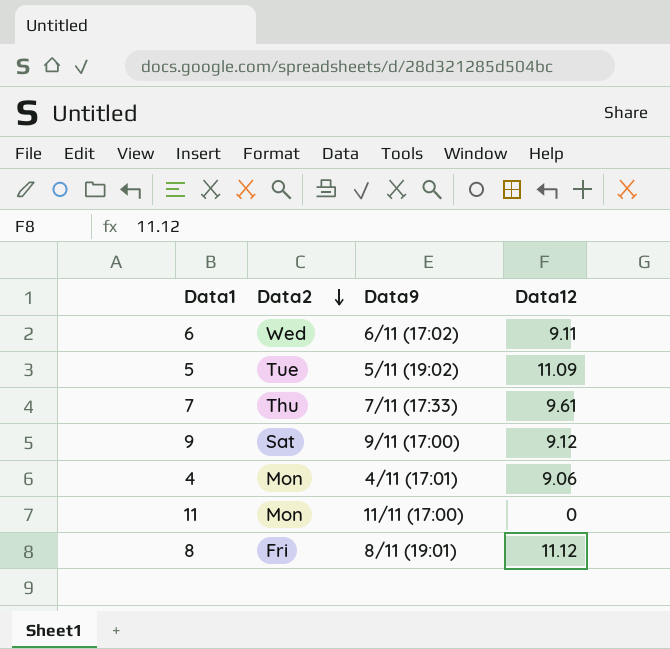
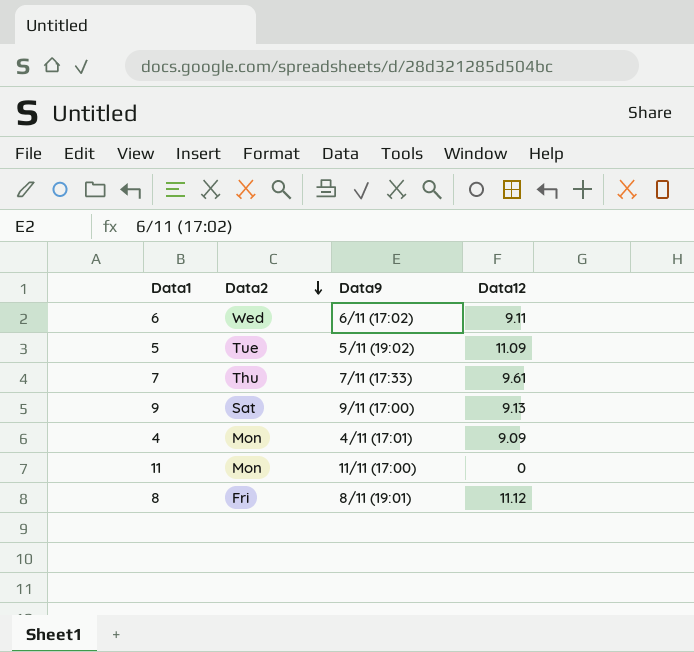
9 | Data12: 9.12 -> 9.13
4 | Data12: 9.06 -> 9.09

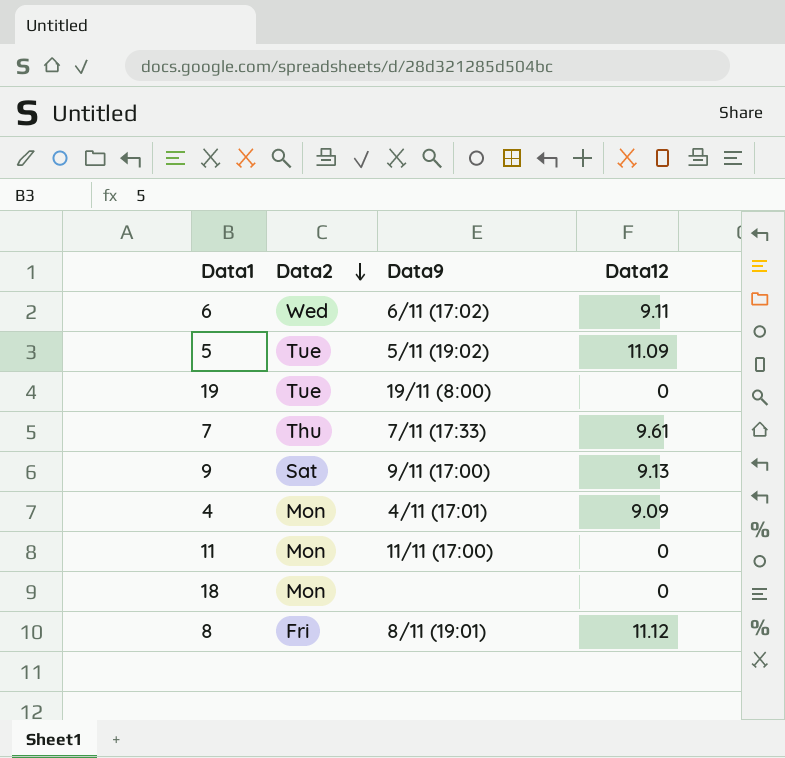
row 19: none -> Tue | 19/11 (8:00) | 0
row 18: none -> Mon | none | 0

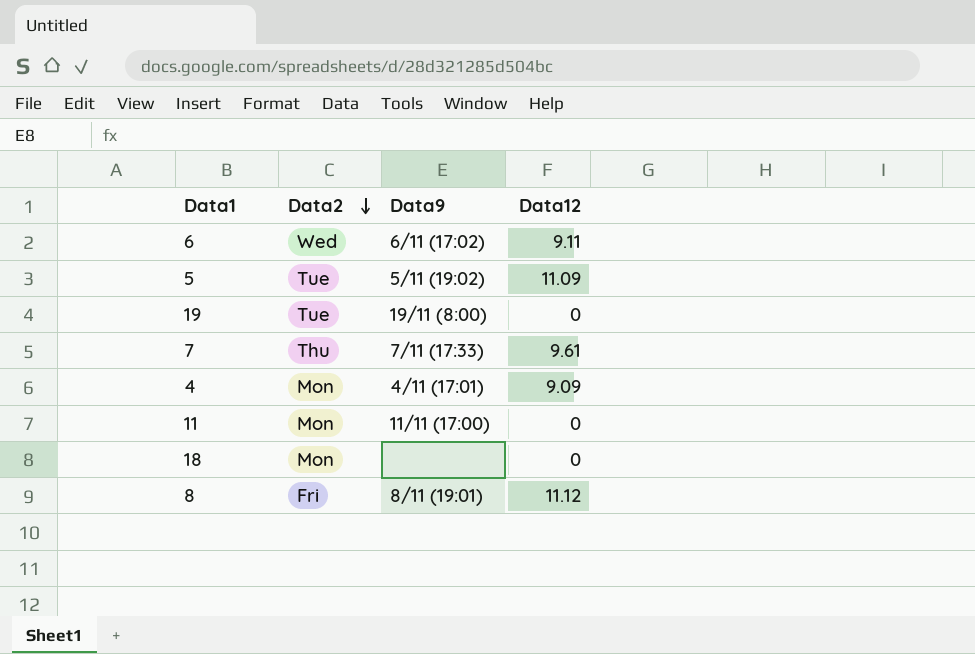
row 9: Sat | 9/11 (17:00) | 9.13 -> none

